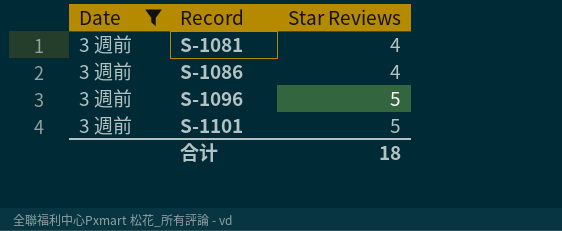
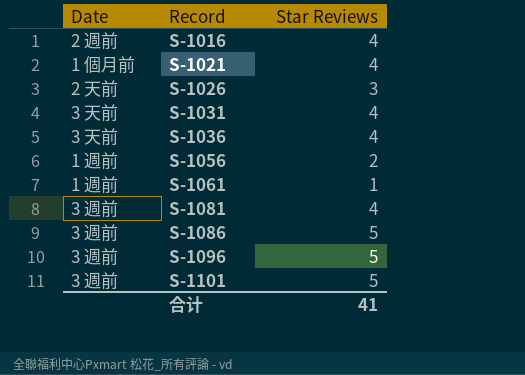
filter: Date = 3 週前 -> none
S-1086 | Star Reviews: 4 -> 5
合计 | Star Reviews: 18 -> 41

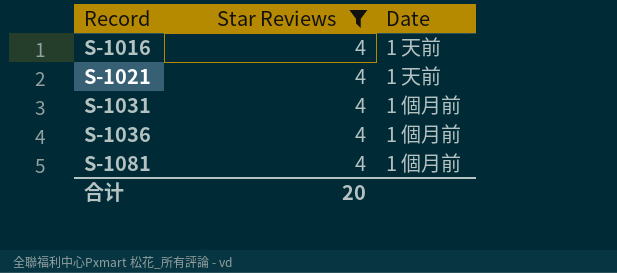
filter: none -> Star Reviews = 4
column Date | position: 1 -> 3
S-1016 | Date: 2 週前 -> 1 天前
S-1021 | Date: 1 個月前 -> 1 天前
S-1031 | Date: 3 天前 -> 1 個月前
S-1036 | Date: 3 天前 -> 1 個月前
S-1081 | Date: 3 週前 -> 1 個月前
合计 | Star Reviews: 41 -> 20

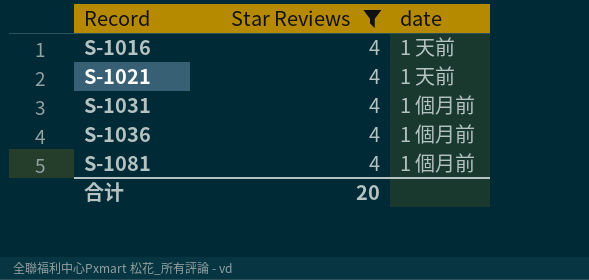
column name: Date -> date

